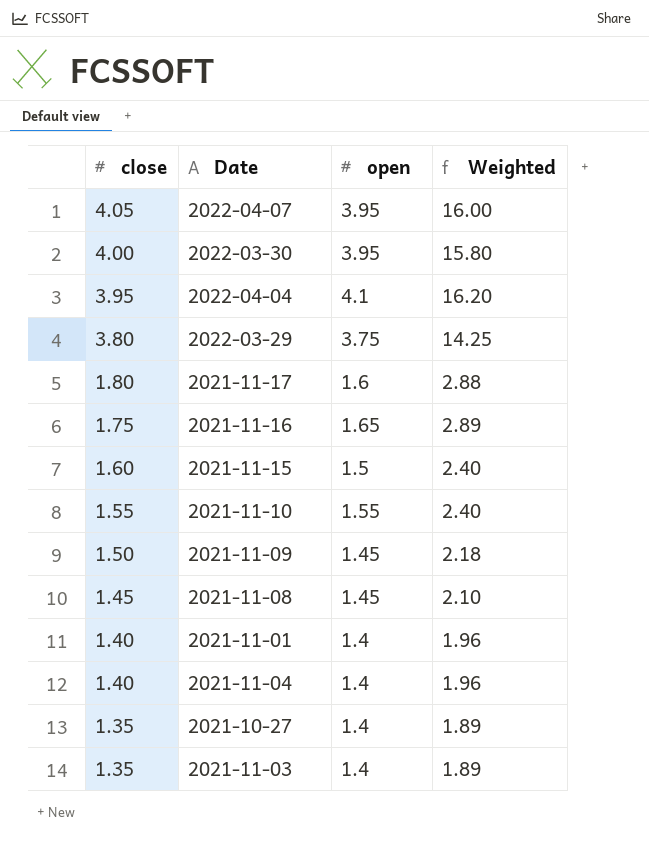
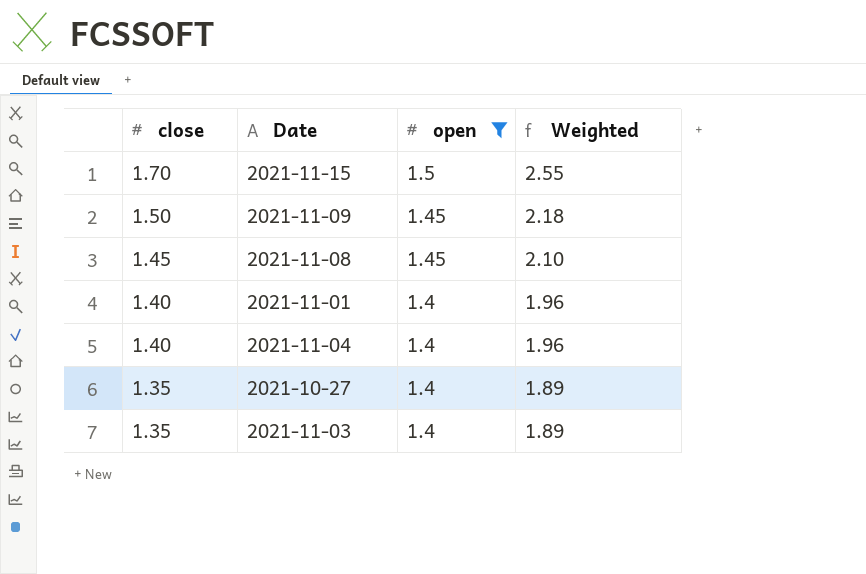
filter: none -> open <= 1.5
2021-11-15 | close: 1.60 -> 1.70
2021-11-15 | Weighted: 2.40 -> 2.55

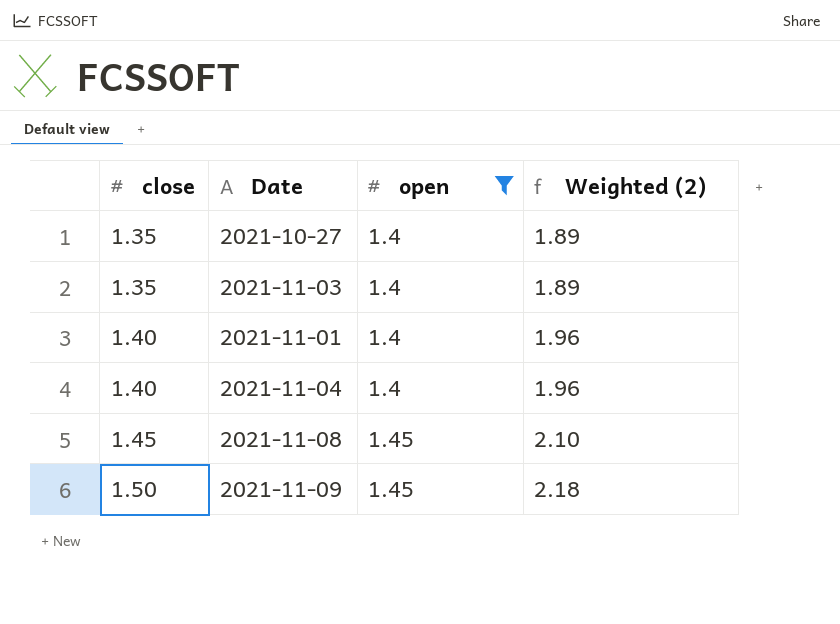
row order: close descending -> close ascending
column name: Weighted -> Weighted (2)
row 2021-11-15: 1.70 | 1.5 | 2.55 -> none

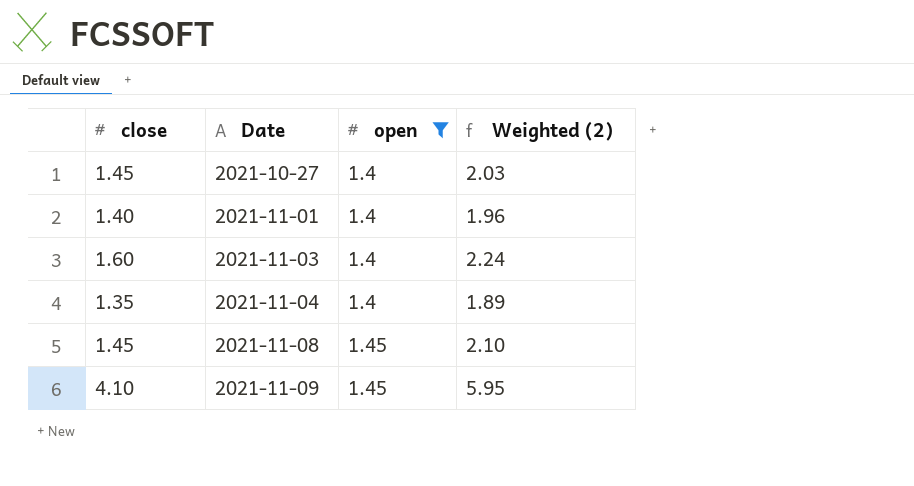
row order: close ascending -> Date ascending
2021-10-27 | close: 1.35 -> 1.45
2021-10-27 | Weighted (2): 1.89 -> 2.03
2021-11-03 | close: 1.35 -> 1.60
2021-11-03 | Weighted (2): 1.89 -> 2.24
2021-11-04 | close: 1.40 -> 1.35
2021-11-04 | Weighted (2): 1.96 -> 1.89
2021-11-09 | close: 1.50 -> 4.10
2021-11-09 | Weighted (2): 2.18 -> 5.95

